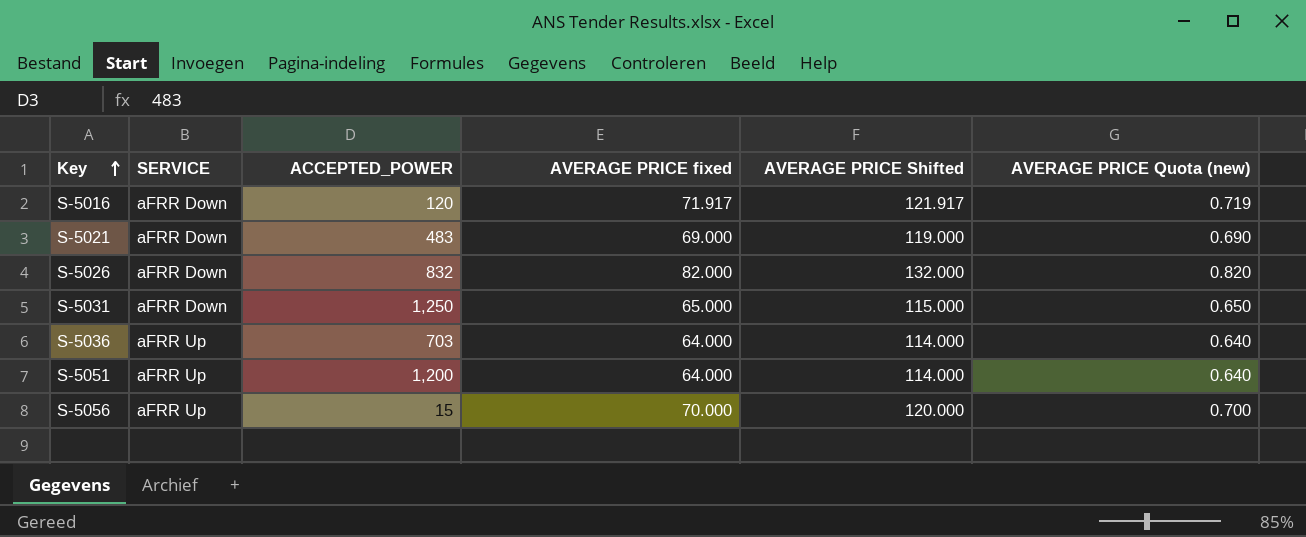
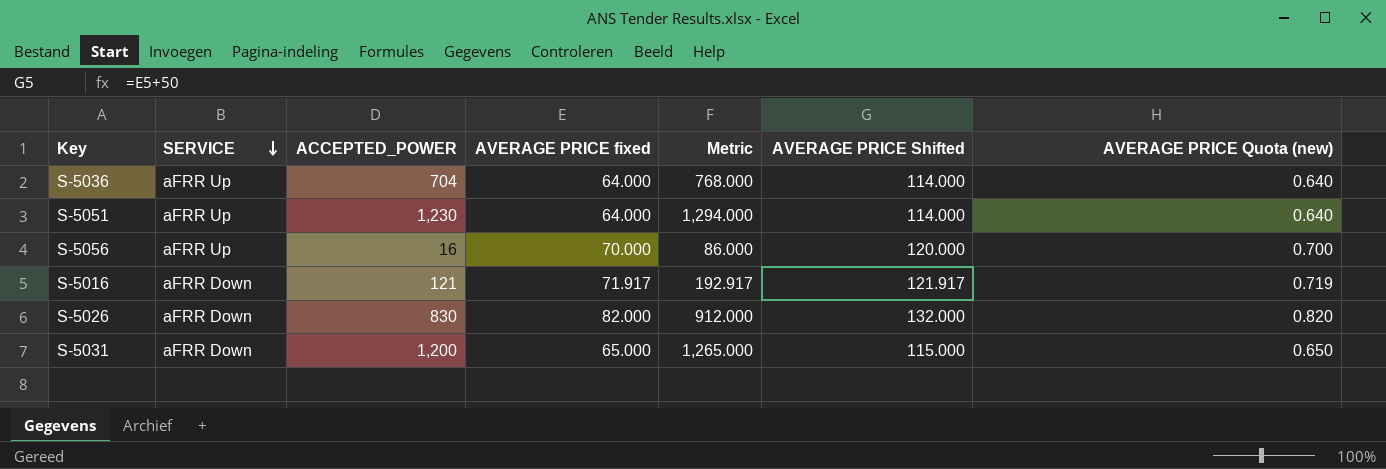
row order: Key ascending -> SERVICE descending
column Metric | formula: none -> [ACCEPTED_POWER] + [AVERAGE PRICE fixed]
row S-5021: aFRR Down | 483 | 69.000 | 119.000 | 0.690 -> none
S-5036 | ACCEPTED_POWER: 703 -> 704
S-5051 | ACCEPTED_POWER: 1,200 -> 1,230
S-5056 | ACCEPTED_POWER: 15 -> 16
S-5016 | ACCEPTED_POWER: 120 -> 121
S-5026 | ACCEPTED_POWER: 832 -> 830
S-5031 | ACCEPTED_POWER: 1,250 -> 1,200

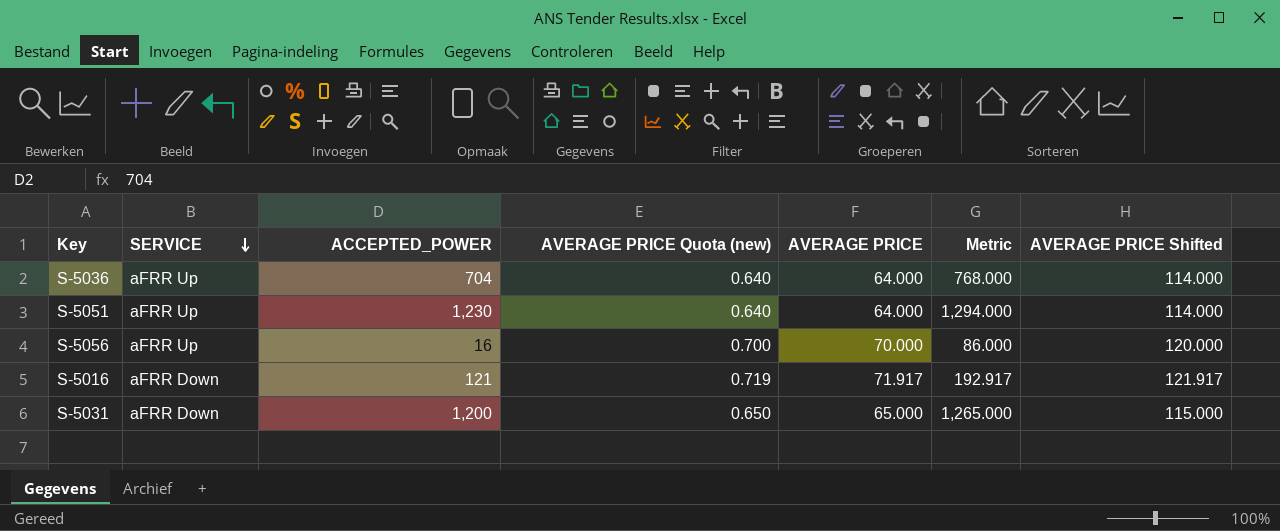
column AVERAGE PRICE Quota (new) | position: 7 -> 4
column name: AVERAGE PRICE fixed -> AVERAGE PRICE
row S-5026: aFRR Down | 830 | 82.000 | 912.000 | 132.000 | 0.820 -> none

